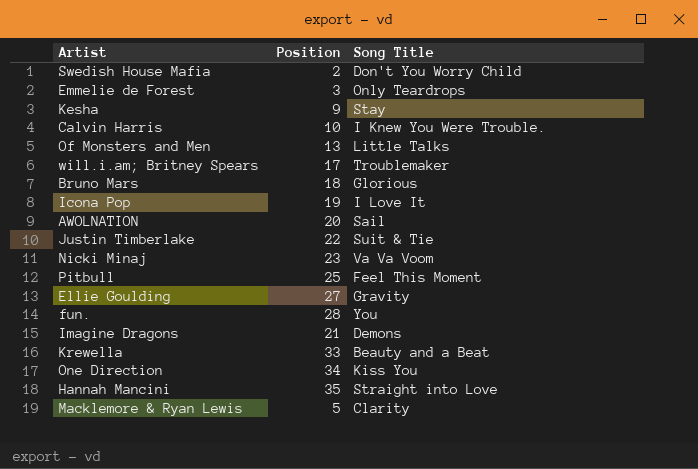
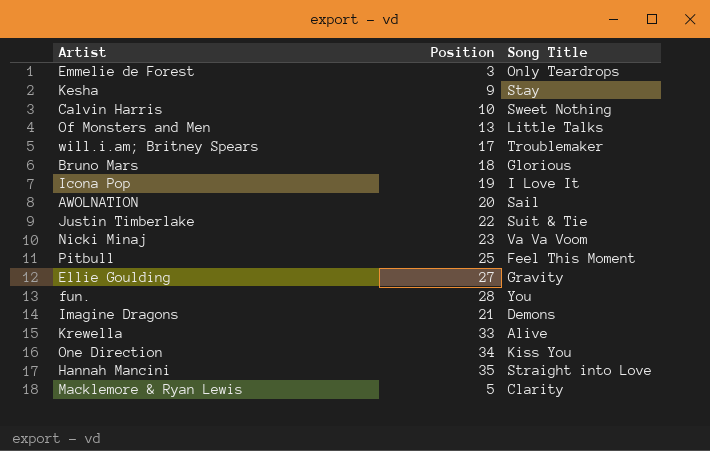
row Swedish House Mafia: 2 | Don't You Worry Child -> none
Calvin Harris | Song Title: I Knew You Were Trouble. -> Sweet Nothing
Krewella | Song Title: Beauty and a Beat -> Alive

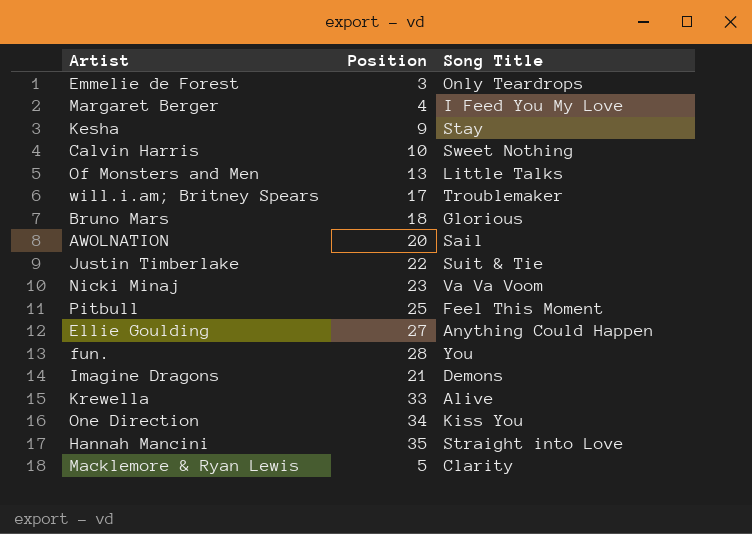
row Icona Pop: 19 | I Love It -> none
row Margaret Berger: none -> 4 | I Feed You My Love
Ellie Goulding | Song Title: Gravity -> Anything Could Happen

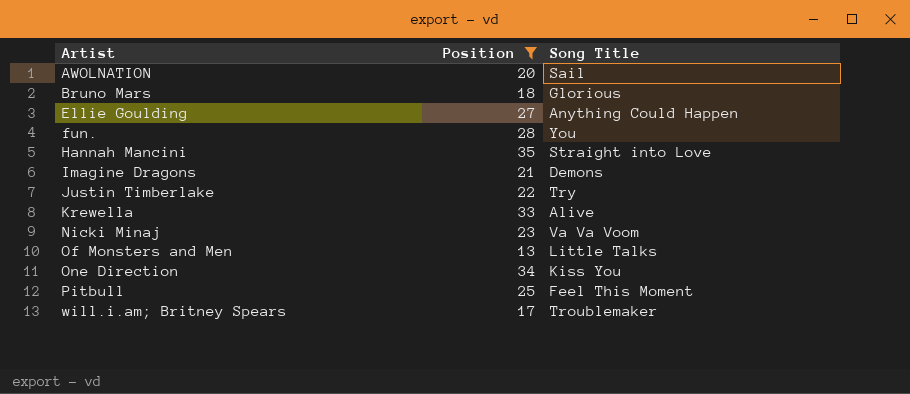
filter: none -> Position >= 13
row order: none -> Artist ascending
Justin Timberlake | Song Title: Suit & Tie -> Try

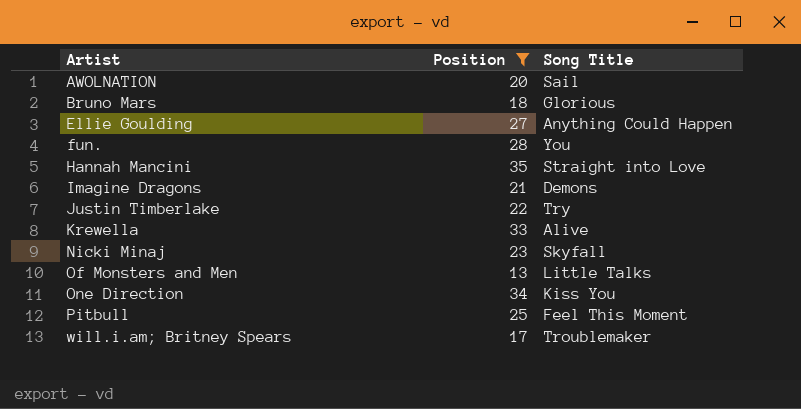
Nicki Minaj | Song Title: Va Va Voom -> Skyfall

